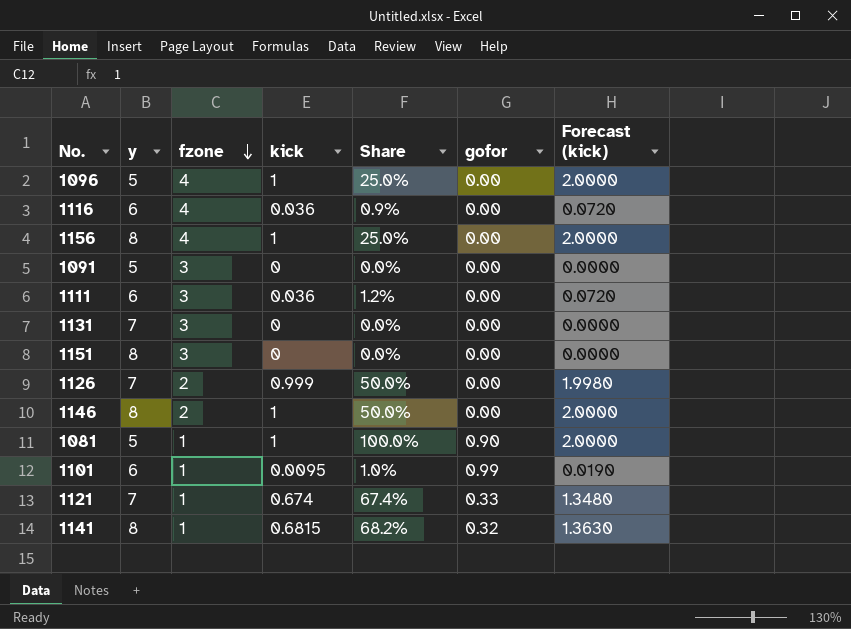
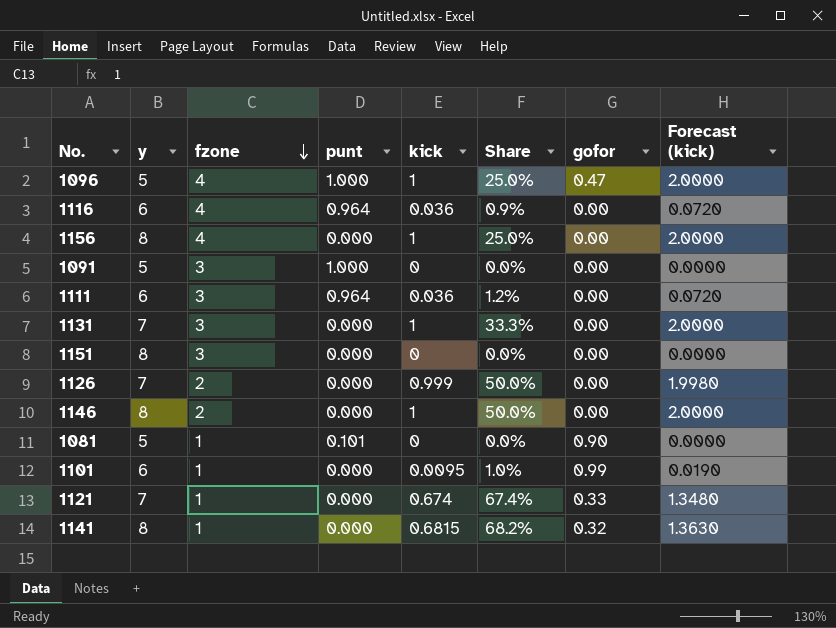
column punt | position: none -> 4
1096 | gofor: 0.00 -> 0.47
1131 | kick: 0 -> 1
1131 | Share: 0.0% -> 33.3%
1131 | Forecast (kick): 0.0000 -> 2.0000
1081 | kick: 1 -> 0
1081 | Share: 100.0% -> 0.0%
1081 | Forecast (kick): 2.0000 -> 0.0000

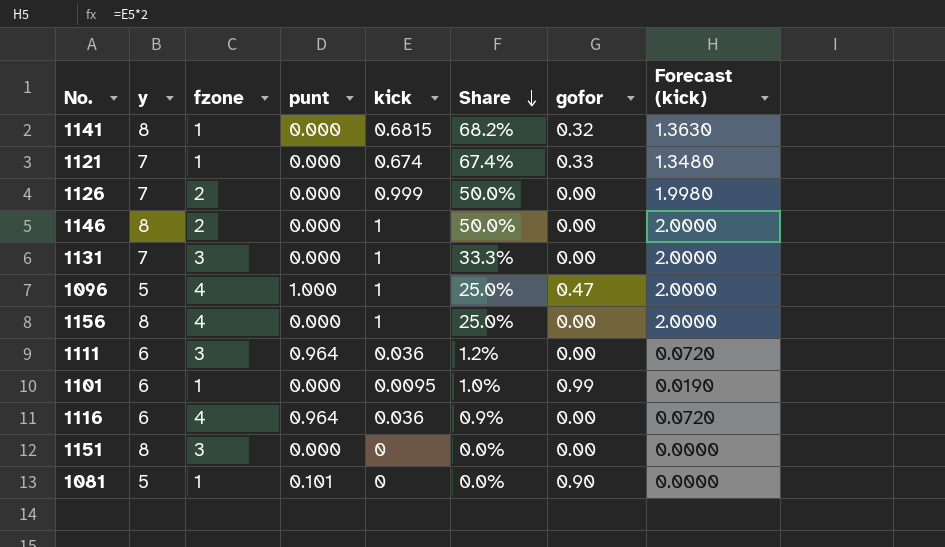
row order: fzone descending -> Share descending
row 1091: 5 | 3 | 1.000 | 0 | 0.0% | 0.00 | 0.0000 -> none

